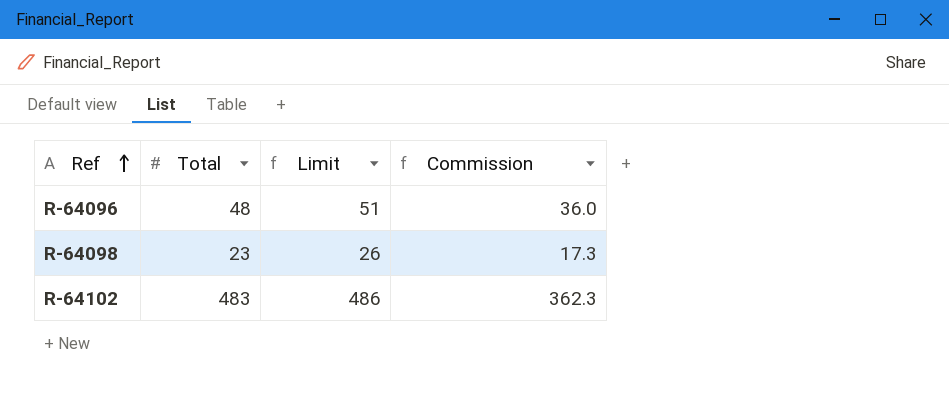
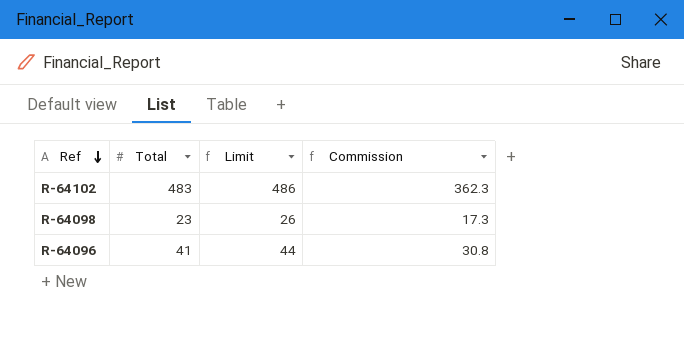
row order: Ref ascending -> Ref descending
R-64096 | Total: 48 -> 41
R-64096 | Limit: 51 -> 44
R-64096 | Commission: 36.0 -> 30.8

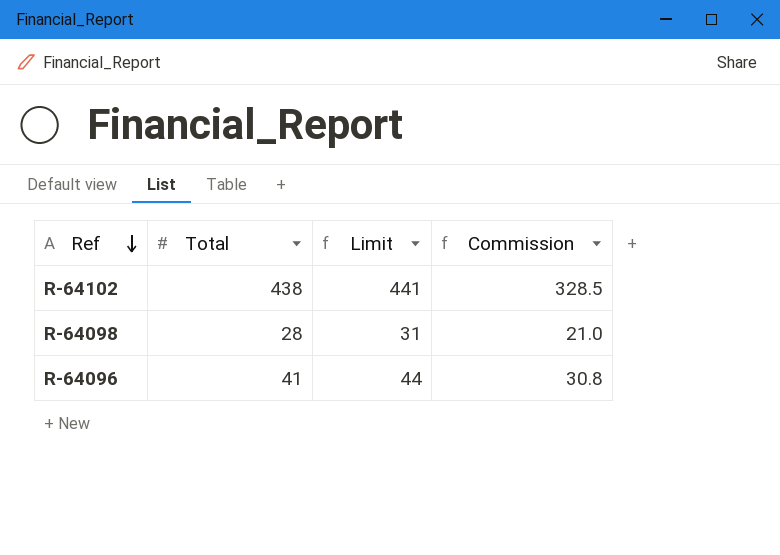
R-64102 | Total: 483 -> 438
R-64102 | Limit: 486 -> 441
R-64102 | Commission: 362.3 -> 328.5
R-64098 | Total: 23 -> 28
R-64098 | Limit: 26 -> 31
R-64098 | Commission: 17.3 -> 21.0

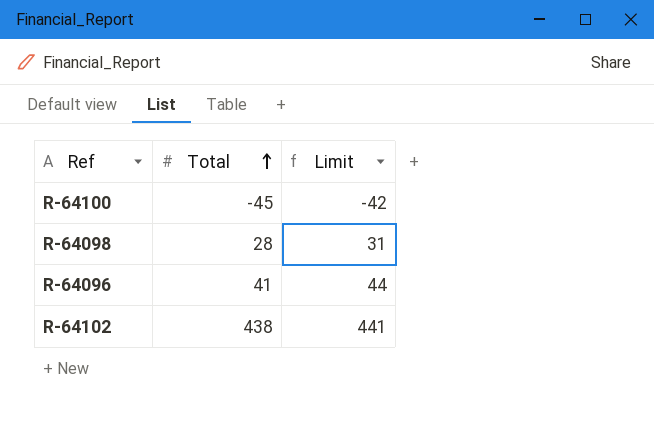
row order: Ref descending -> Total ascending
column Commission | formula: [Total] * 0.75 -> none
row R-64100: none -> -45 | -42

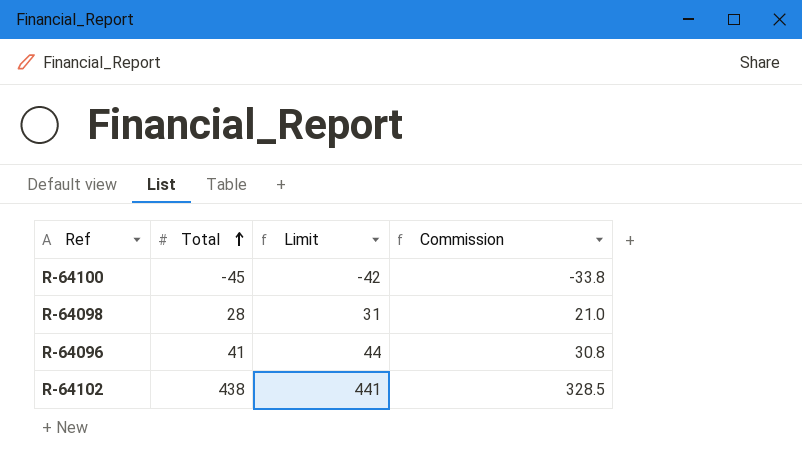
column Commission | formula: none -> [Total] * 0.75

